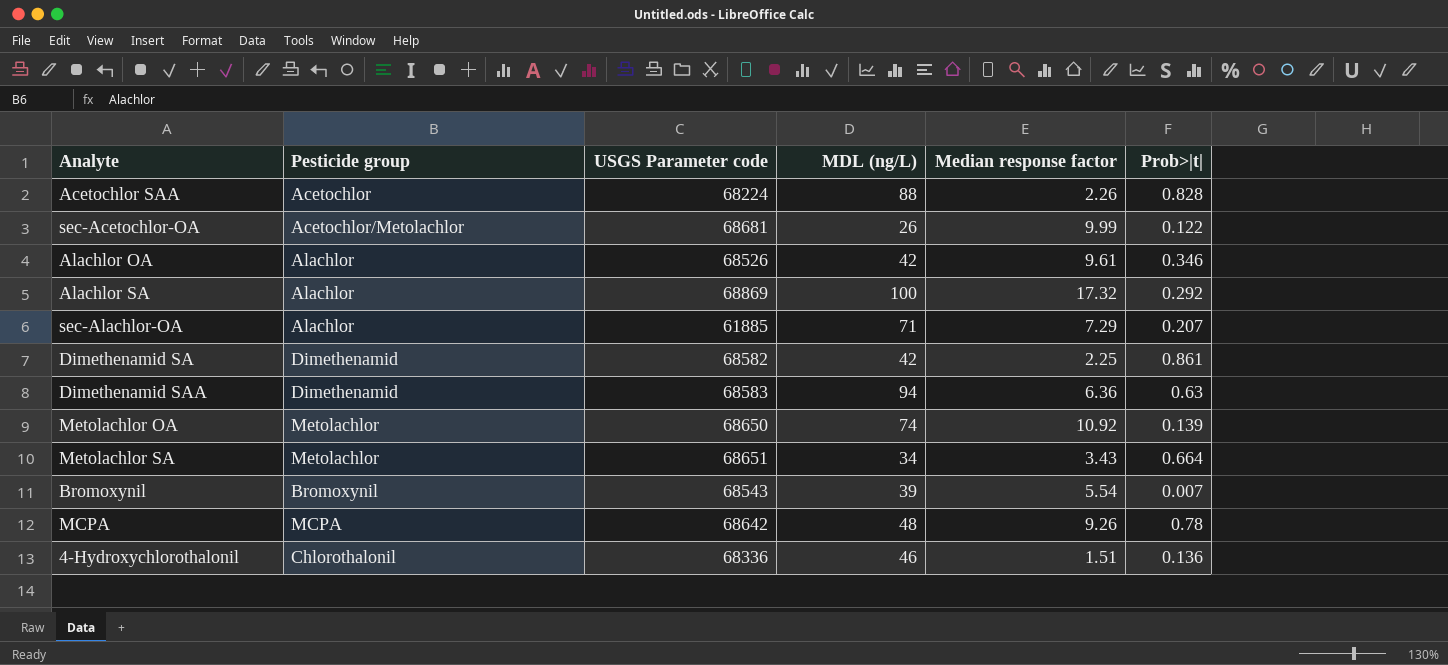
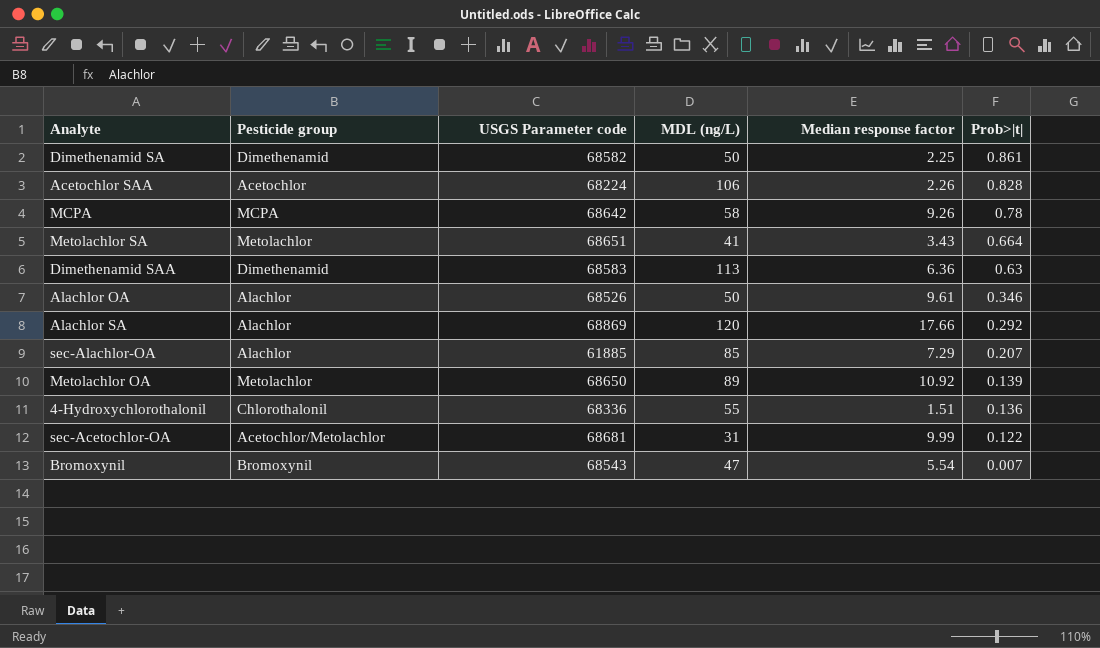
row order: none -> Prob>|t| descending
Dimethenamid SA | MDL (ng/L): 42 -> 50
Acetochlor SAA | MDL (ng/L): 88 -> 106
MCPA | MDL (ng/L): 48 -> 58
Metolachlor SA | MDL (ng/L): 34 -> 41
Dimethenamid SAA | MDL (ng/L): 94 -> 113
Alachlor OA | MDL (ng/L): 42 -> 50
Alachlor SA | MDL (ng/L): 100 -> 120
Alachlor SA | Median response factor: 17.32 -> 17.66
sec-Alachlor-OA | MDL (ng/L): 71 -> 85
Metolachlor OA | MDL (ng/L): 74 -> 89
4-Hydroxychlorothalonil | MDL (ng/L): 46 -> 55
sec-Acetochlor-OA | MDL (ng/L): 26 -> 31
Bromoxynil | MDL (ng/L): 39 -> 47

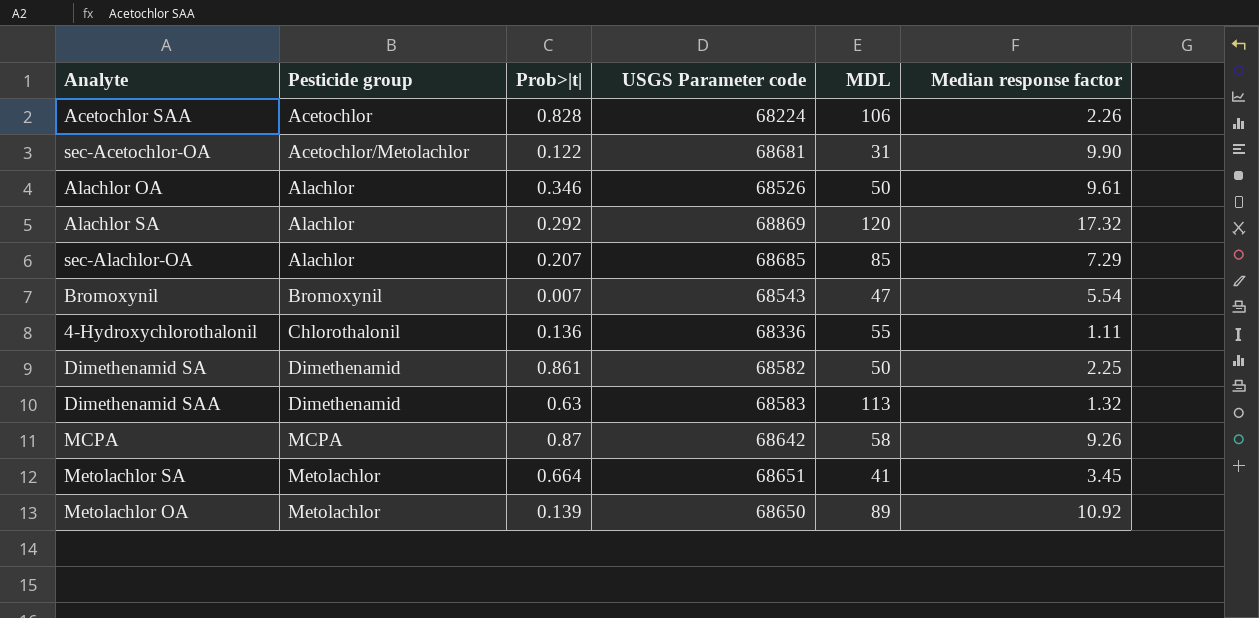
row order: Prob>|t| descending -> Pesticide group ascending
column Prob>|t| | position: 6 -> 3
column name: MDL (ng/L) -> MDL
sec-Acetochlor-OA | Median response factor: 9.99 -> 9.90
Alachlor SA | Median response factor: 17.66 -> 17.32
sec-Alachlor-OA | USGS Parameter code: 61885 -> 68685
4-Hydroxychlorothalonil | Median response factor: 1.51 -> 1.11
Dimethenamid SAA | Median response factor: 6.36 -> 1.32
MCPA | Prob>|t|: 0.78 -> 0.87
Metolachlor SA | Median response factor: 3.43 -> 3.45

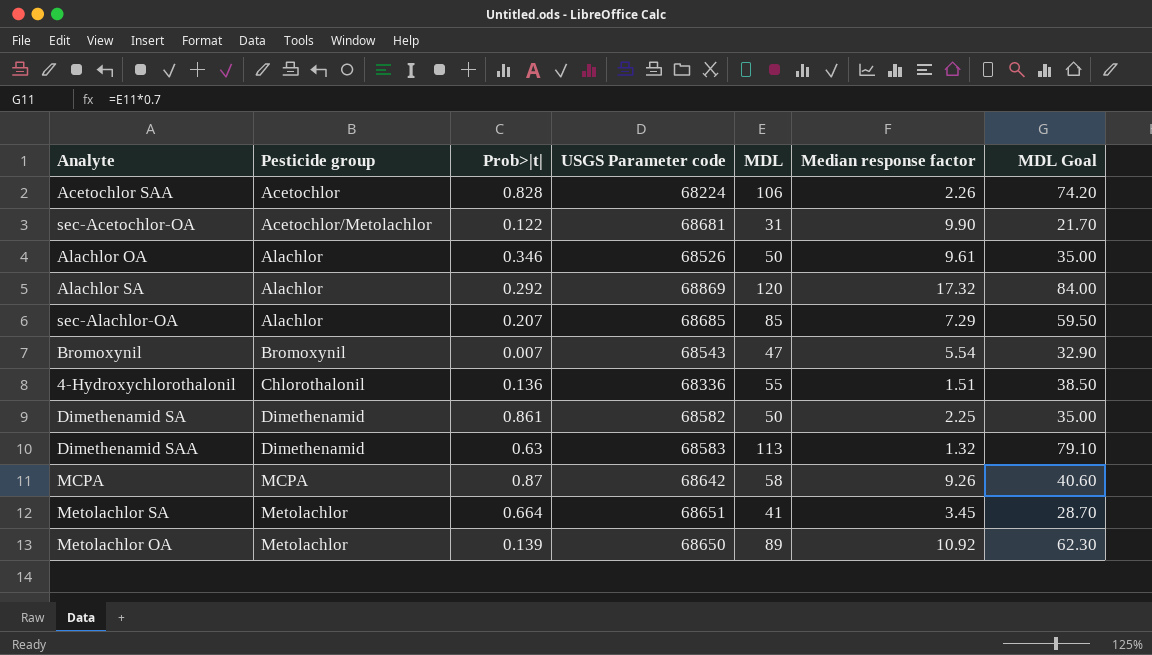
column MDL Goal | formula: none -> [MDL] * 0.7
4-Hydroxychlorothalonil | Median response factor: 1.11 -> 1.51

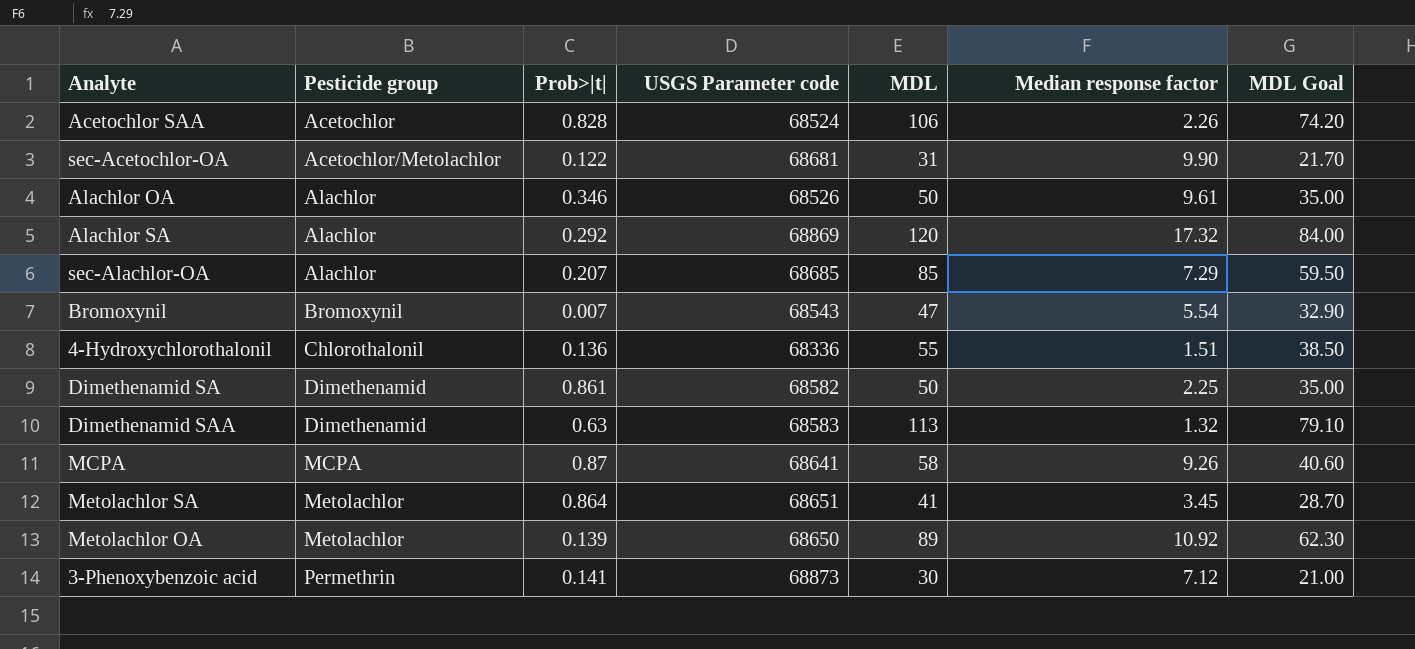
Acetochlor SAA | USGS Parameter code: 68224 -> 68524
MCPA | USGS Parameter code: 68642 -> 68641
Metolachlor SA | Prob>|t|: 0.664 -> 0.864
row 3-Phenoxybenzoic acid: none -> Permethrin | 0.141 | 68873 | 30 | 7.12 | 21.00

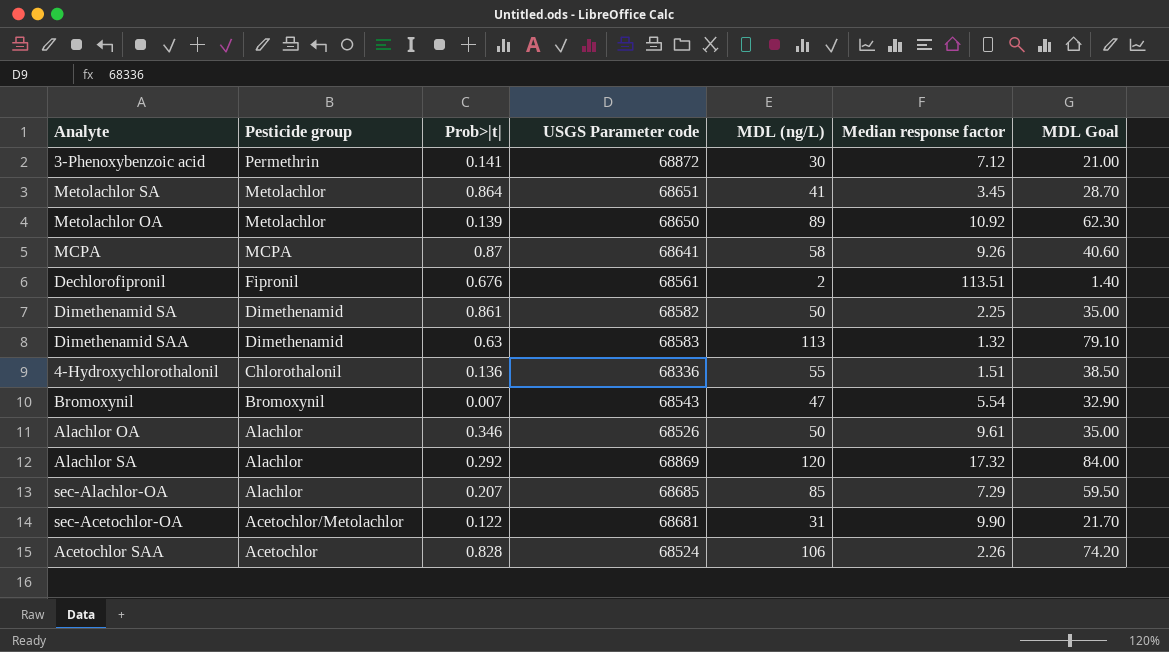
row order: Pesticide group ascending -> Pesticide group descending
column name: MDL -> MDL (ng/L)
3-Phenoxybenzoic acid | USGS Parameter code: 68873 -> 68872
row Dechlorofipronil: none -> Fipronil | 0.676 | 68561 | 2 | 113.51 | 1.40

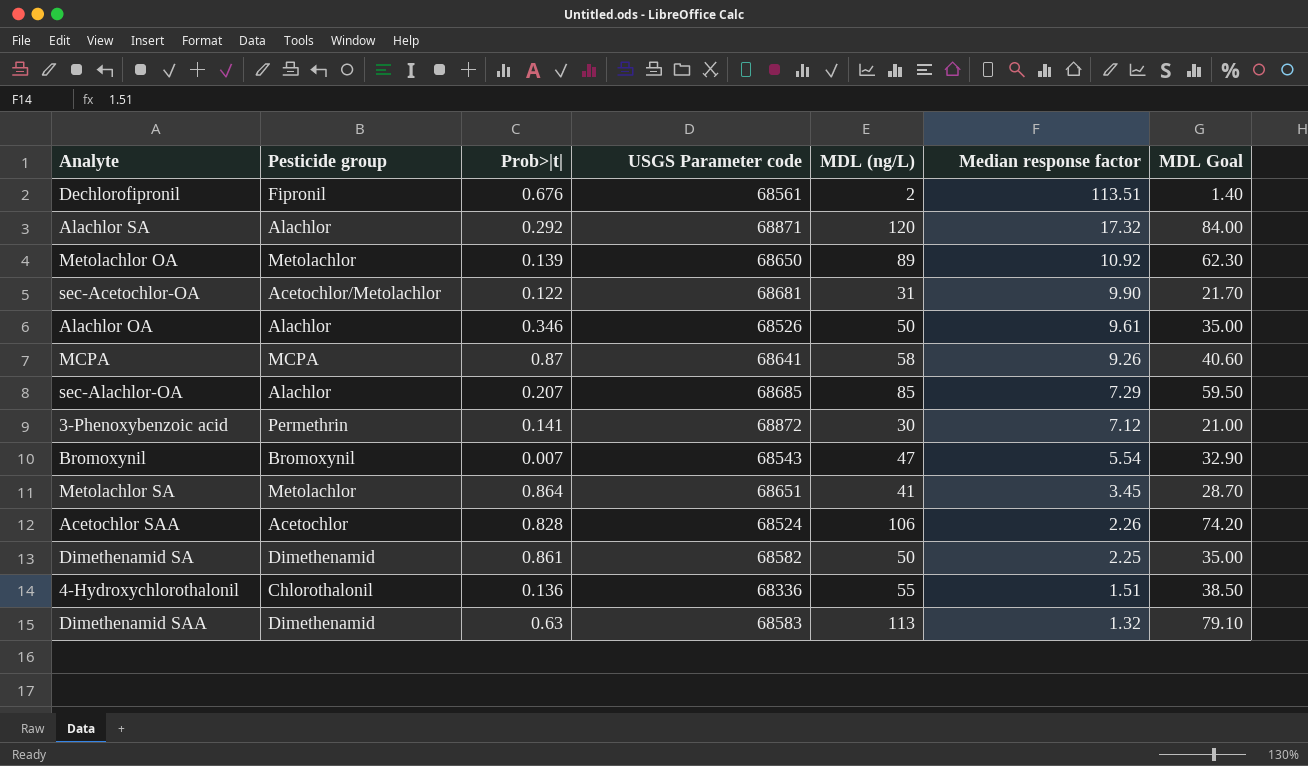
row order: Pesticide group descending -> Median response factor descending
Alachlor SA | USGS Parameter code: 68869 -> 68871

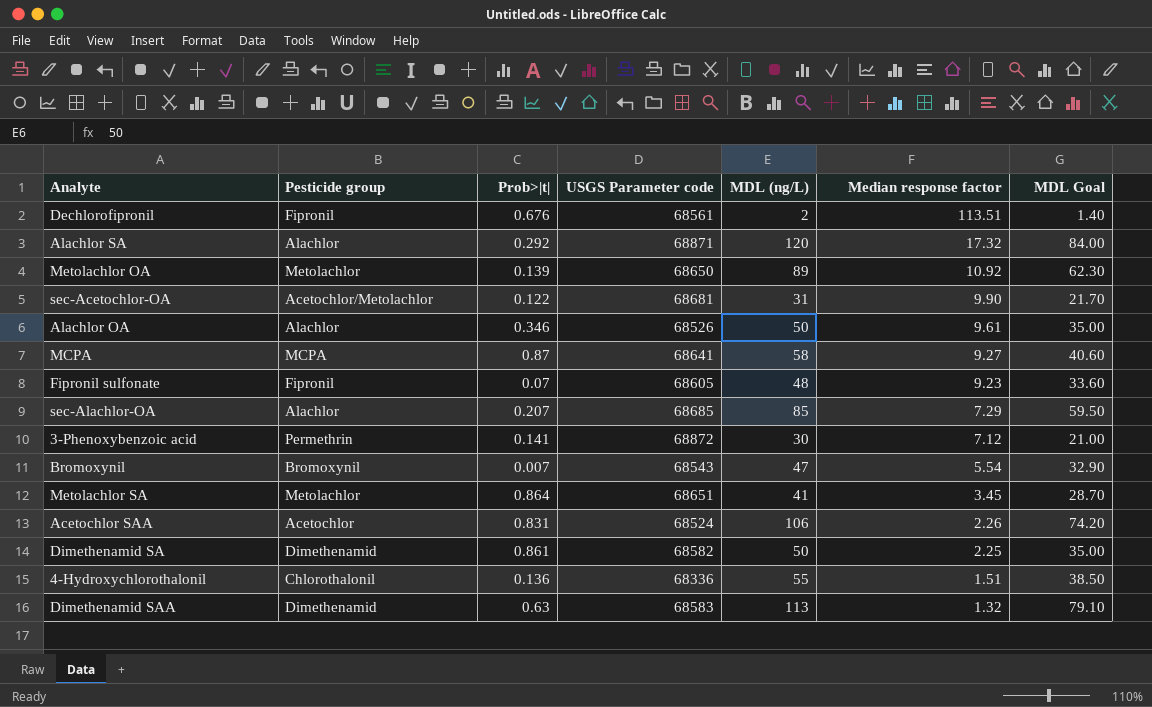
MCPA | Median response factor: 9.26 -> 9.27
row Fipronil sulfonate: none -> Fipronil | 0.07 | 68605 | 48 | 9.23 | 33.60
Acetochlor SAA | Prob>|t|: 0.828 -> 0.831

